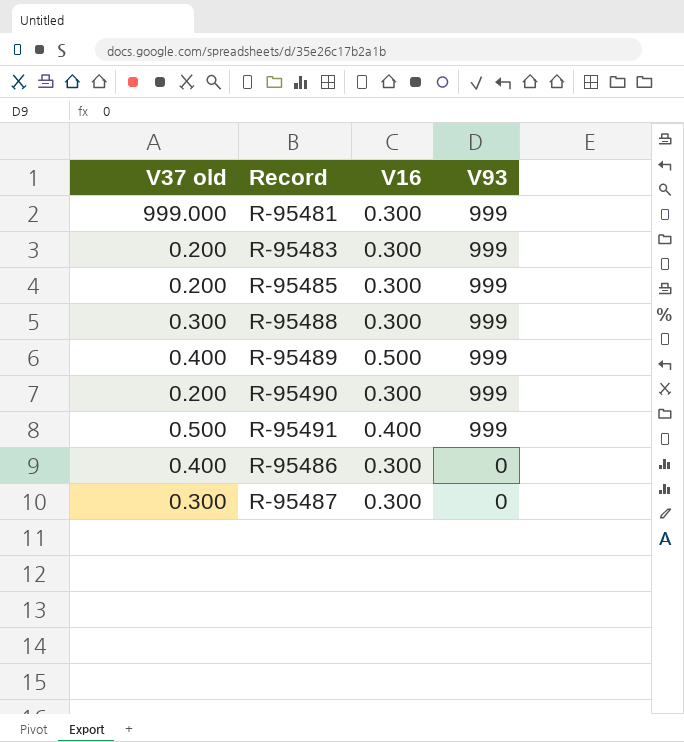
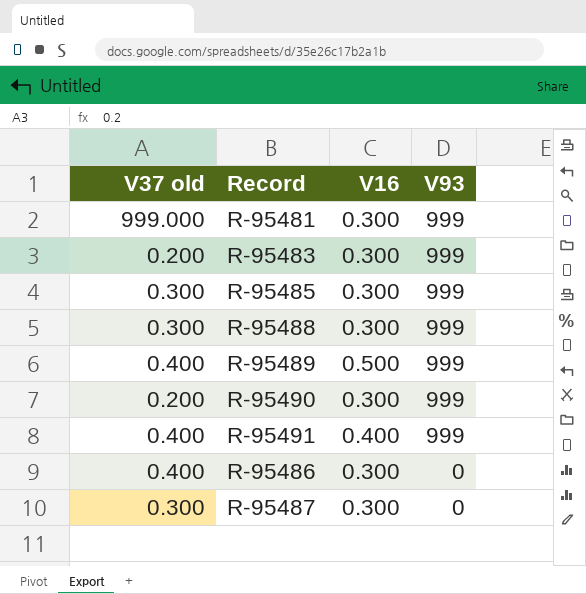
R-95485 | V37 old: 0.200 -> 0.300
R-95491 | V37 old: 0.500 -> 0.400

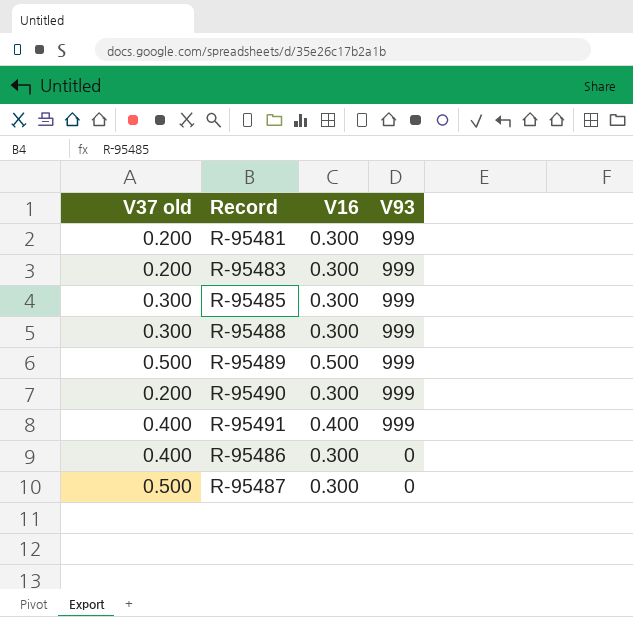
R-95481 | V37 old: 999.000 -> 0.200
R-95489 | V37 old: 0.400 -> 0.500
R-95487 | V37 old: 0.300 -> 0.500

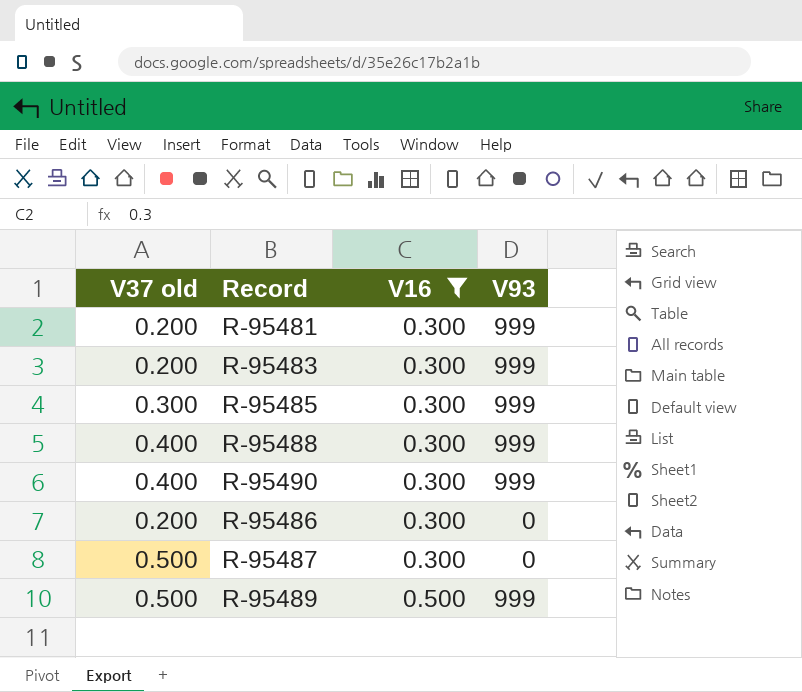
filter: none -> V16 != 0.400
row order: V93 descending -> V16 ascending
R-95488 | V37 old: 0.300 -> 0.400
R-95490 | V37 old: 0.200 -> 0.400
R-95486 | V37 old: 0.400 -> 0.200

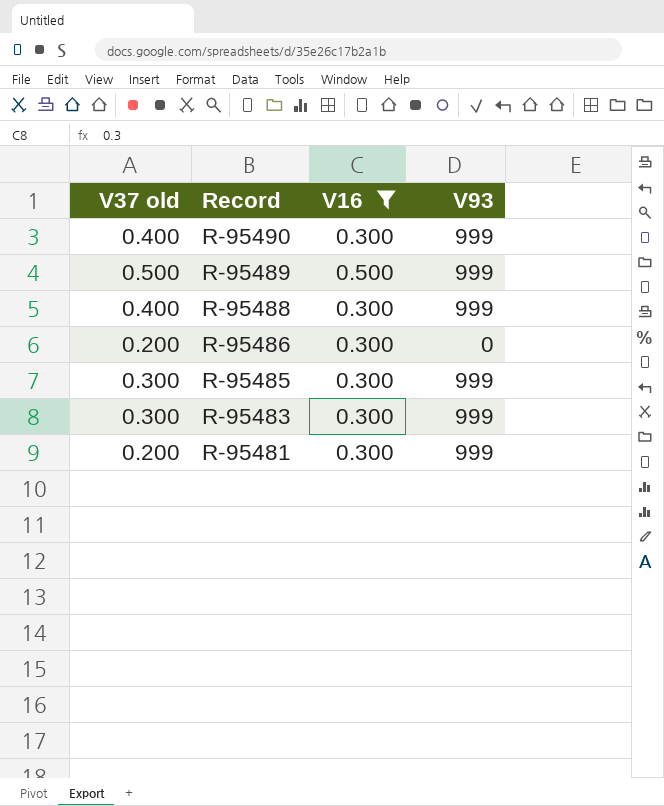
row order: V16 ascending -> Record descending
row R-95487: 0.500 | 0.300 | 0 -> none
R-95483 | V37 old: 0.200 -> 0.300

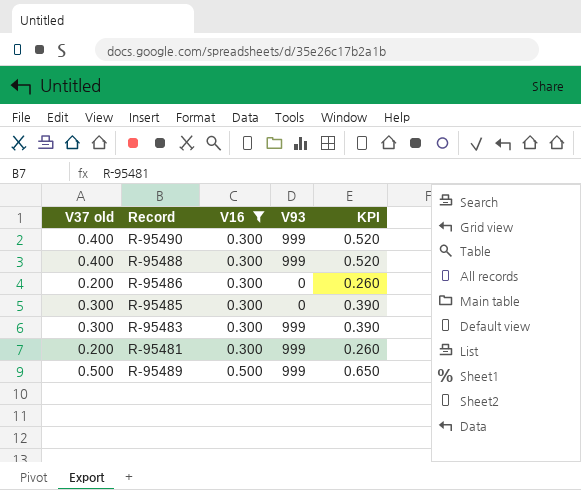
row order: Record descending -> V16 ascending
column KPI | formula: none -> [V37 old] * 1.3
R-95485 | V93: 999 -> 0

